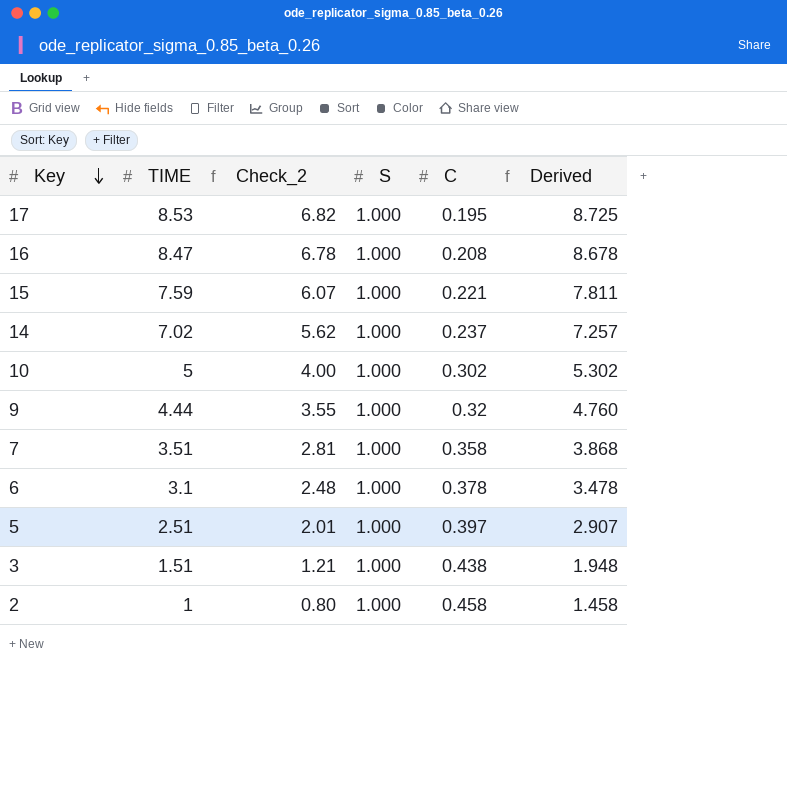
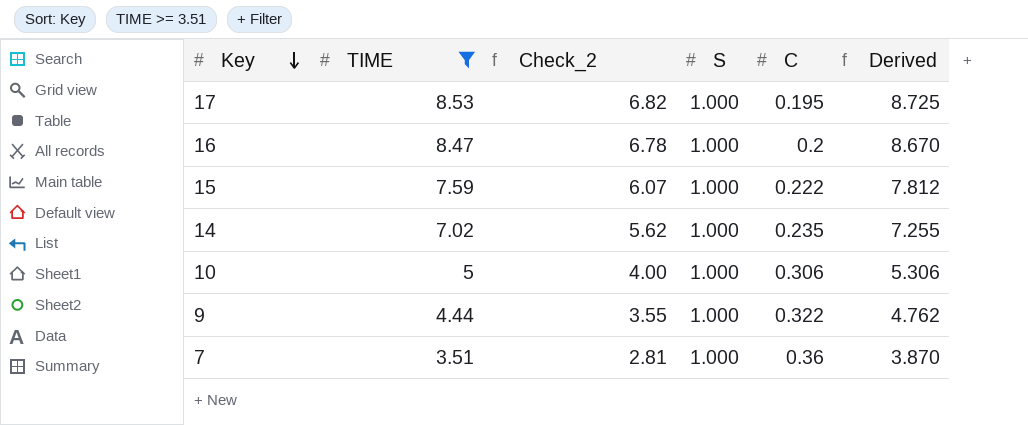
filter: none -> TIME >= 3.51
16 | C: 0.208 -> 0.2
16 | Derived: 8.678 -> 8.670
15 | C: 0.221 -> 0.222
15 | Derived: 7.811 -> 7.812
14 | C: 0.237 -> 0.235
14 | Derived: 7.257 -> 7.255
10 | C: 0.302 -> 0.306
10 | Derived: 5.302 -> 5.306
9 | C: 0.32 -> 0.322
9 | Derived: 4.760 -> 4.762
7 | C: 0.358 -> 0.36
7 | Derived: 3.868 -> 3.870

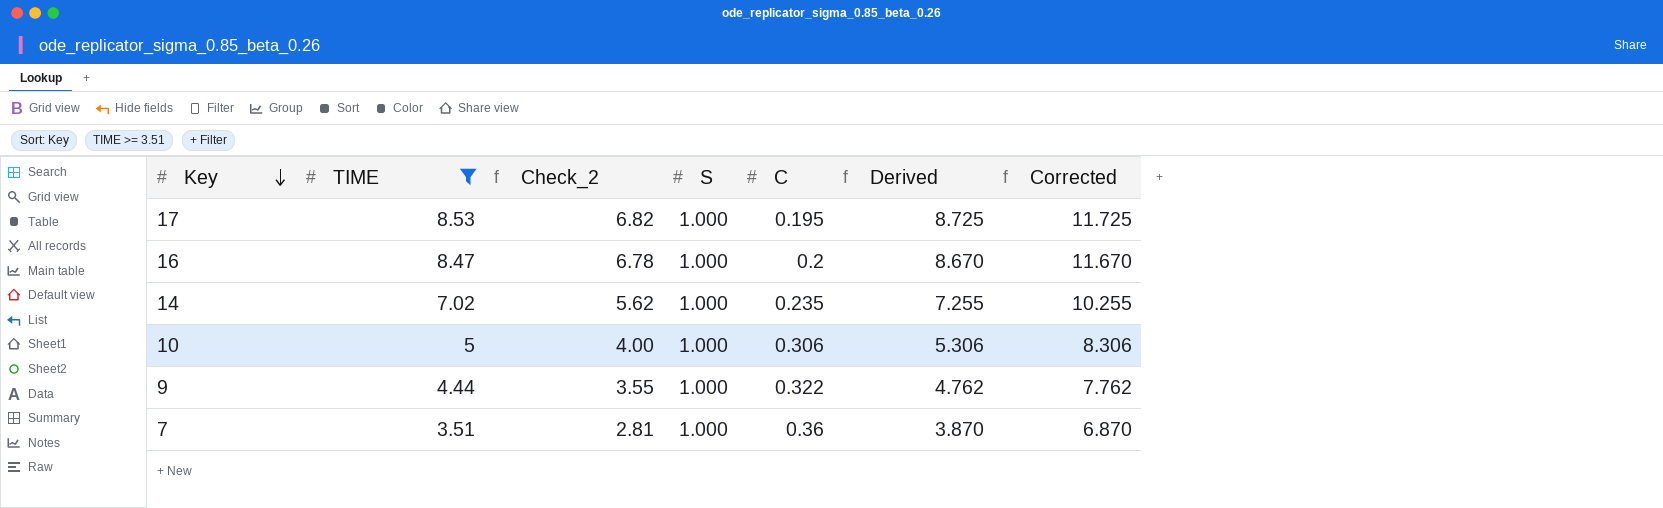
column Corrected | formula: none -> [Derived] + 3
row 15: 7.59 | 6.07 | 1.000 | 0.222 | 7.812 -> none

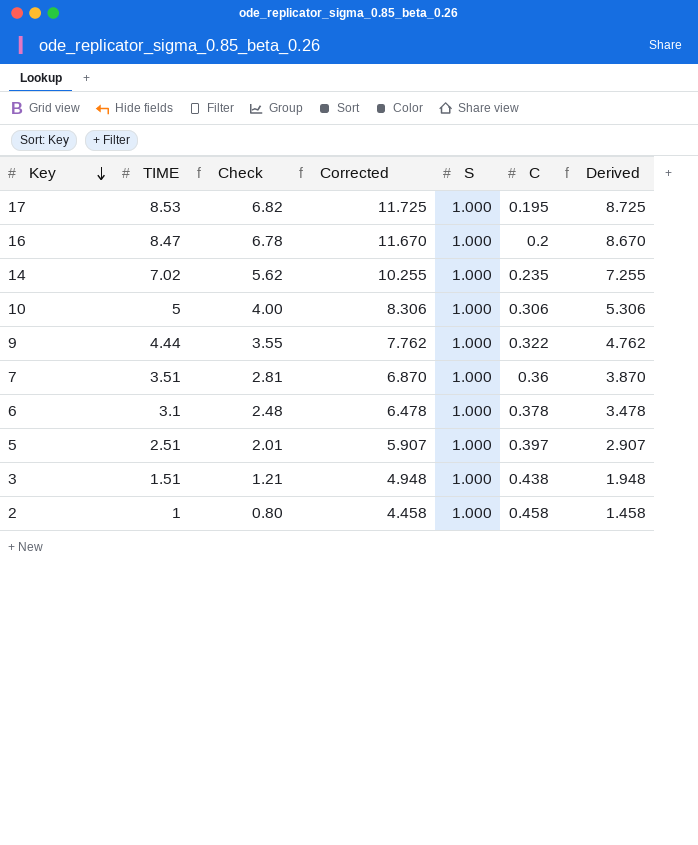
filter: TIME >= 3.51 -> none
column name: Check_2 -> Check
column Corrected | position: 7 -> 4

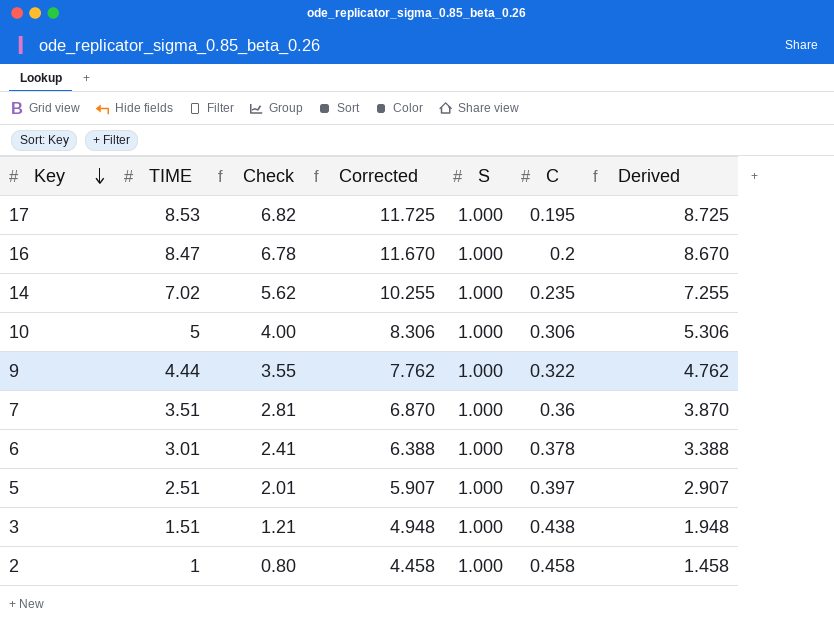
6 | TIME: 3.1 -> 3.01
6 | Check: 2.48 -> 2.41
6 | Corrected: 6.478 -> 6.388
6 | Derived: 3.478 -> 3.388

